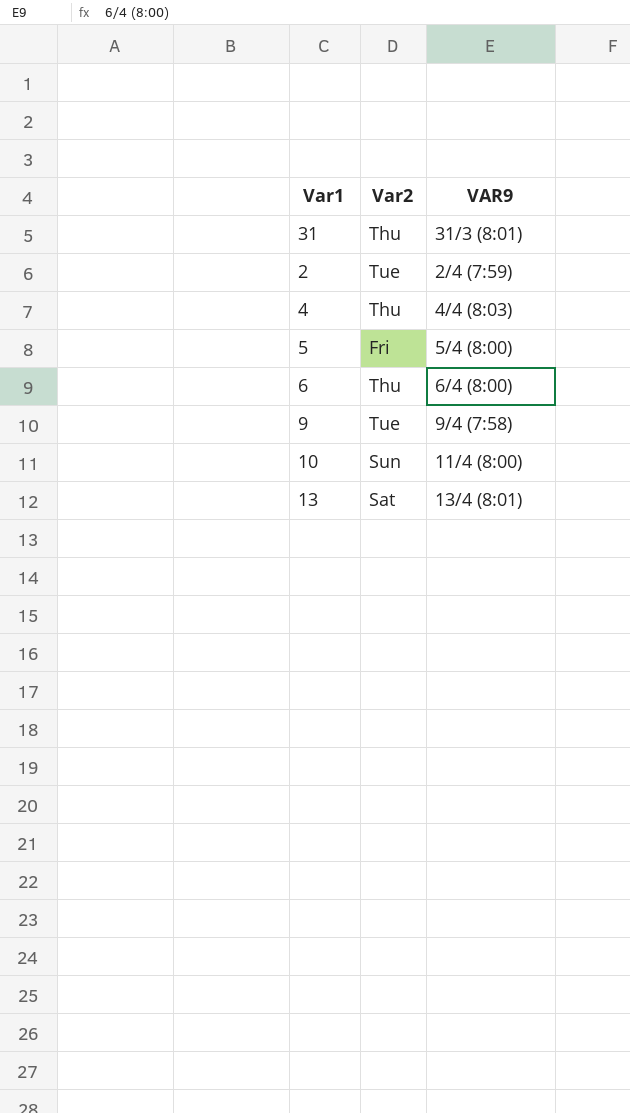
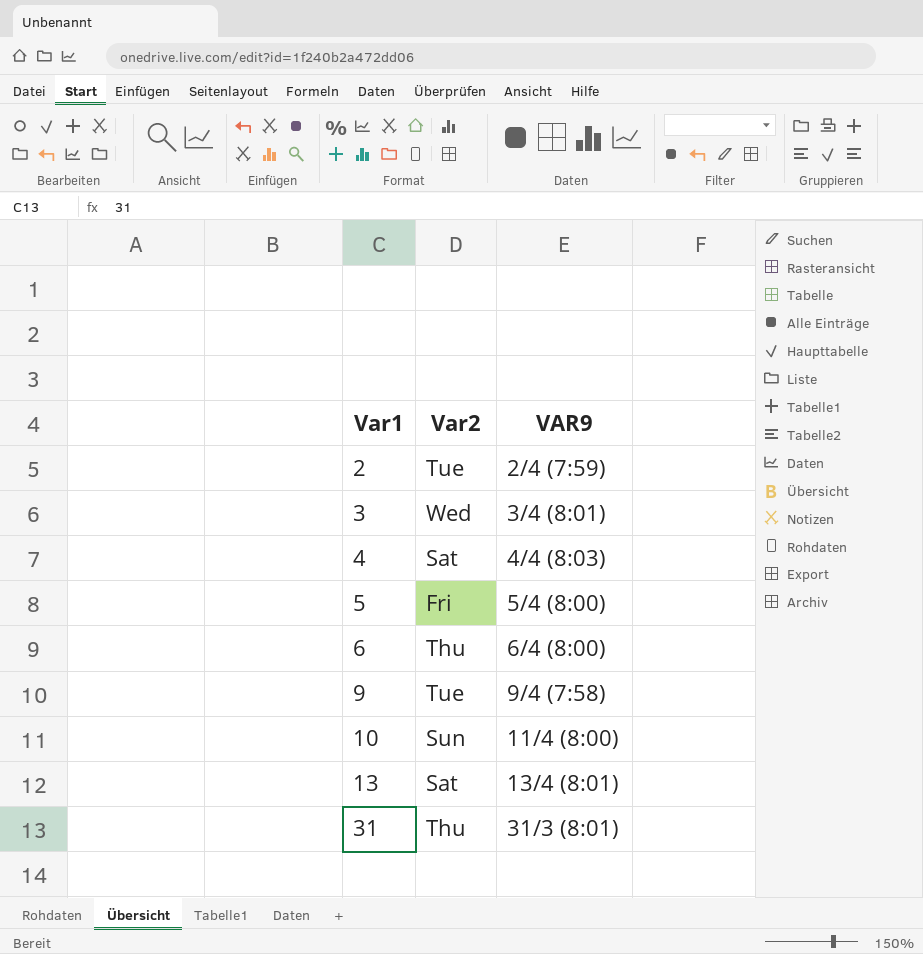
row order: none -> Var1 ascending
row 3: none -> Wed | 3/4 (8:01)
4 | Var2: Thu -> Sat

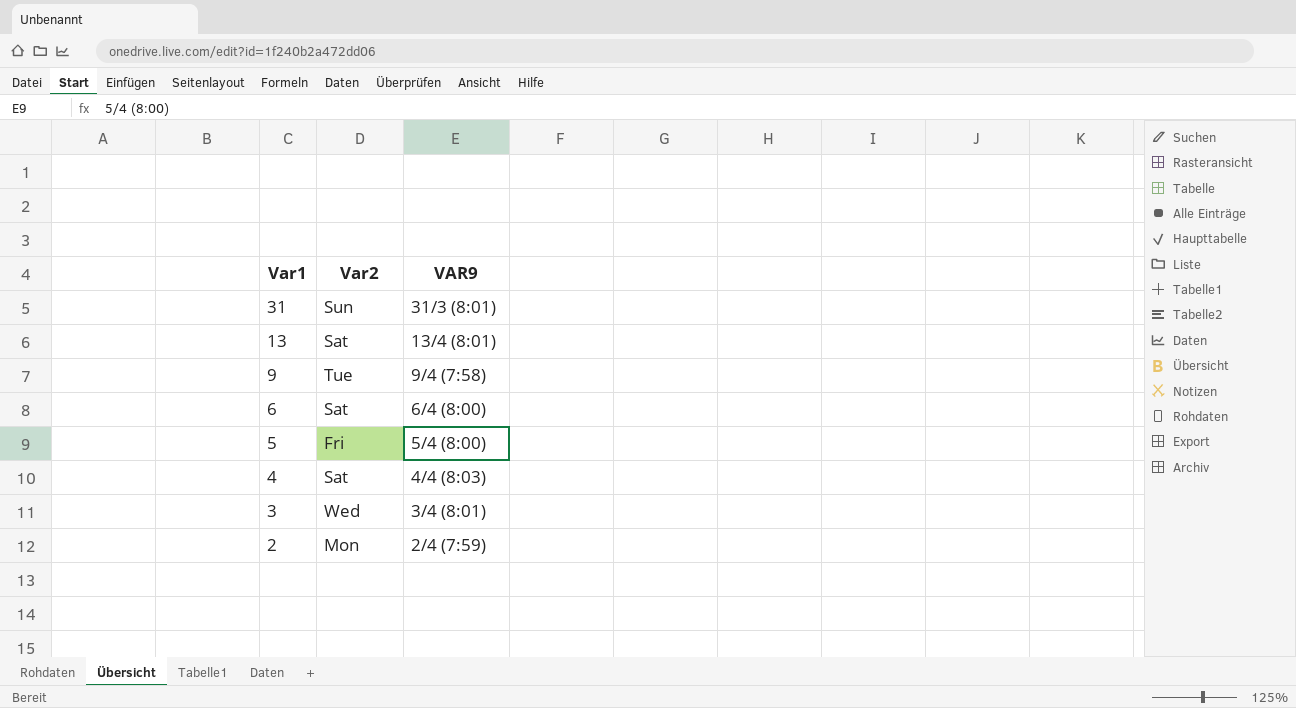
row order: Var1 ascending -> Var1 descending
row 10: Sun | 11/4 (8:00) -> none
31 | Var2: Thu -> Sun
6 | Var2: Thu -> Sat
2 | Var2: Tue -> Mon

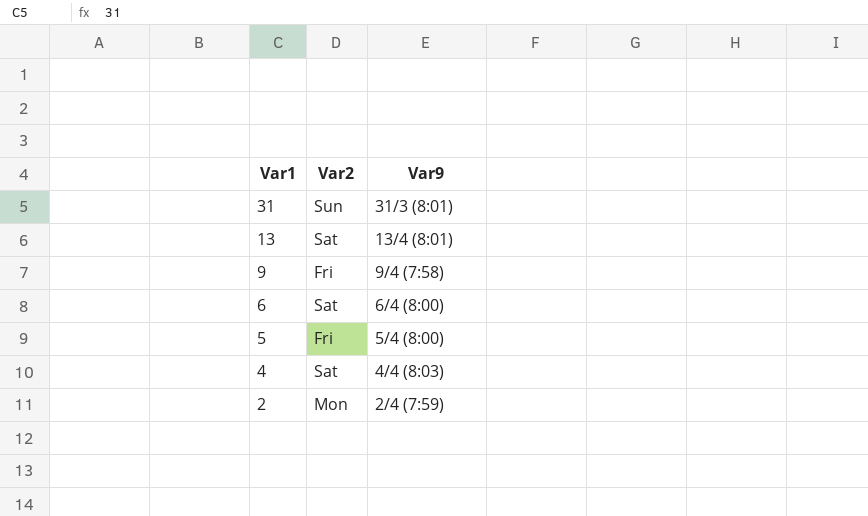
column name: VAR9 -> Var9
row 3: Wed | 3/4 (8:01) -> none
9 | Var2: Tue -> Fri

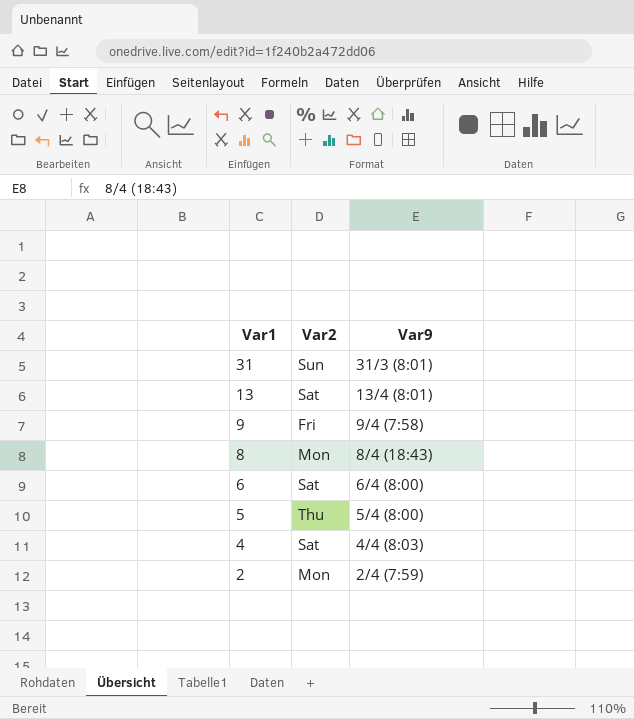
row 8: none -> Mon | 8/4 (18:43)
5 | Var2: Fri -> Thu

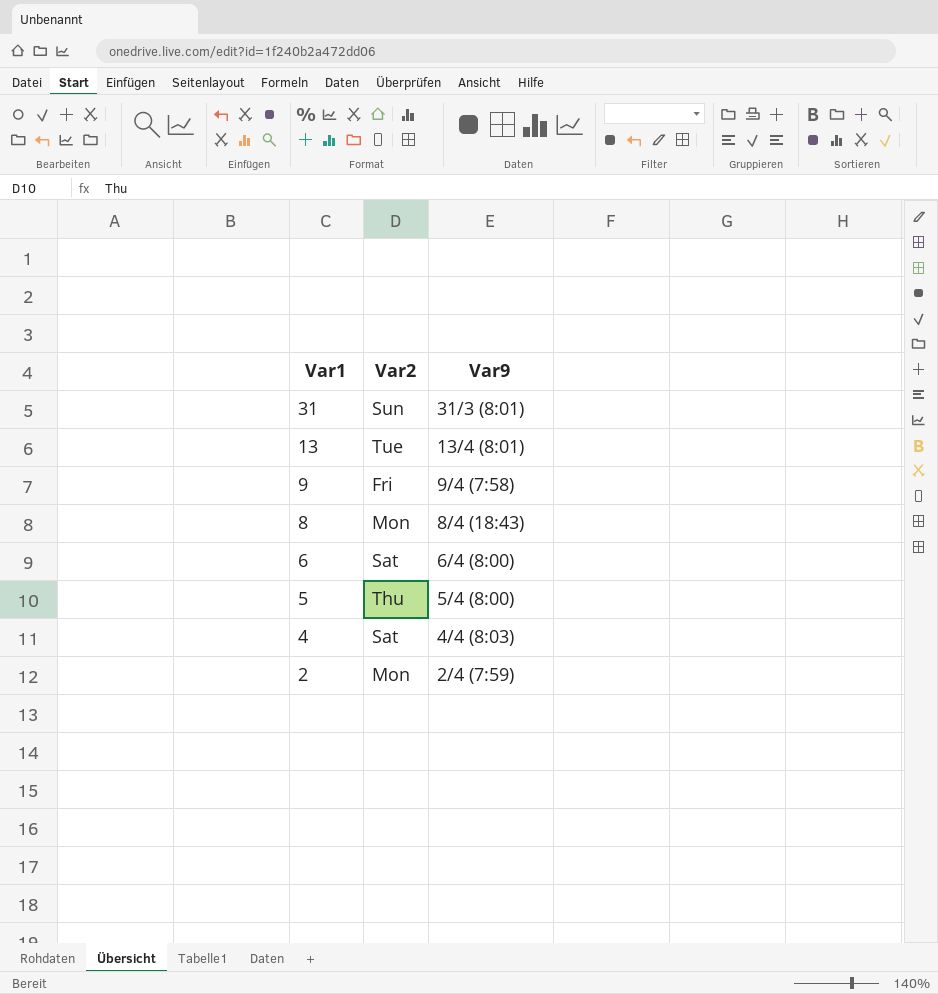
13 | Var2: Sat -> Tue

